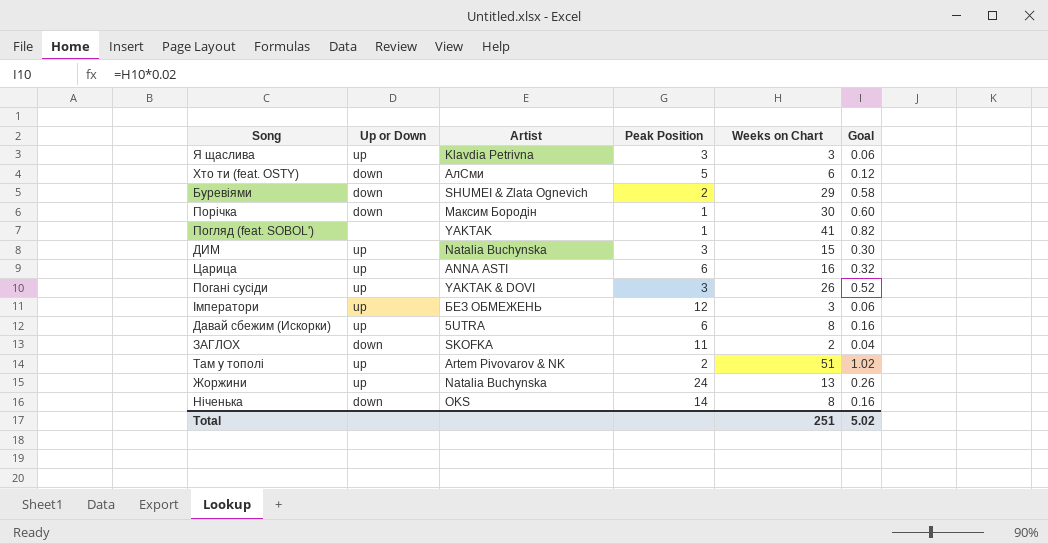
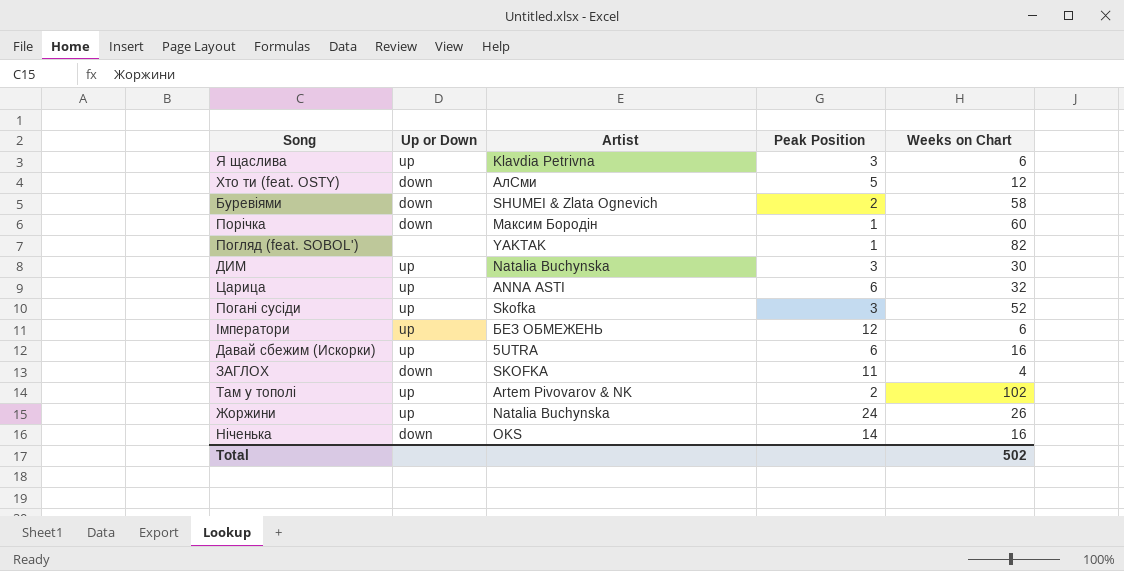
column Goal | formula: [Weeks on Chart] * 0.02 -> none
Я щаслива | Weeks on Chart: 3 -> 6
Хто ти (feat. OSTY) | Weeks on Chart: 6 -> 12
Буревіями | Weeks on Chart: 29 -> 58
Порічка | Weeks on Chart: 30 -> 60
Погляд (feat. SOBOL') | Weeks on Chart: 41 -> 82
ДИМ | Weeks on Chart: 15 -> 30
Царица | Weeks on Chart: 16 -> 32
Погані сусіди | Artist: YAKTAK & DOVI -> Skofka
Погані сусіди | Weeks on Chart: 26 -> 52
Імператори | Weeks on Chart: 3 -> 6
Давай сбежим (Искорки) | Weeks on Chart: 8 -> 16
ЗАГЛОХ | Weeks on Chart: 2 -> 4
Там у тополі | Weeks on Chart: 51 -> 102
Жоржини | Weeks on Chart: 13 -> 26
Ніченька | Weeks on Chart: 8 -> 16
Total | Weeks on Chart: 251 -> 502

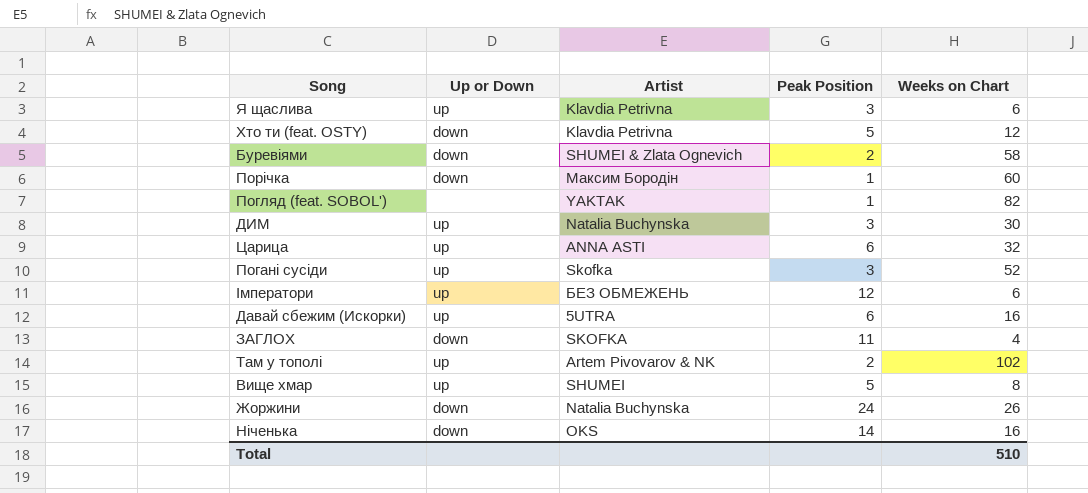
Хто ти (feat. OSTY) | Artist: АлСми -> Klavdia Petrivna
row Вище хмар: none -> up | SHUMEI | 5 | 8
Жоржини | Up or Down: up -> down
Total | Weeks on Chart: 502 -> 510

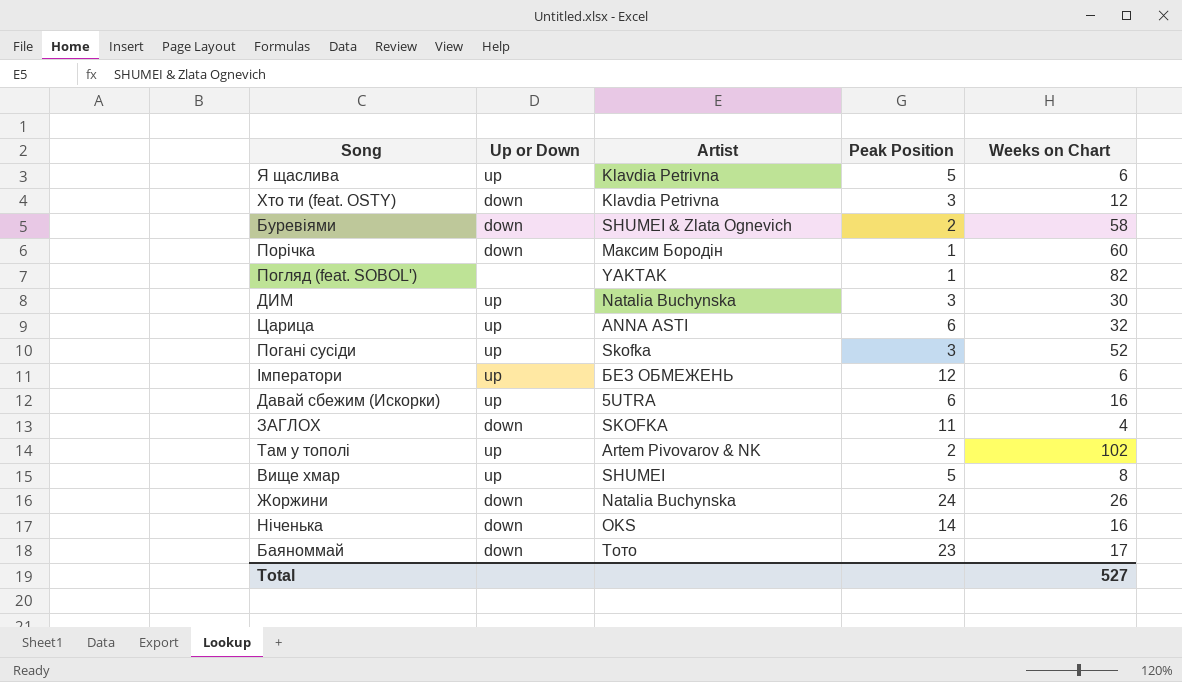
Я щаслива | Peak Position: 3 -> 5
Хто ти (feat. OSTY) | Peak Position: 5 -> 3
row Баяноммай: none -> down | Тото | 23 | 17
Total | Weeks on Chart: 510 -> 527

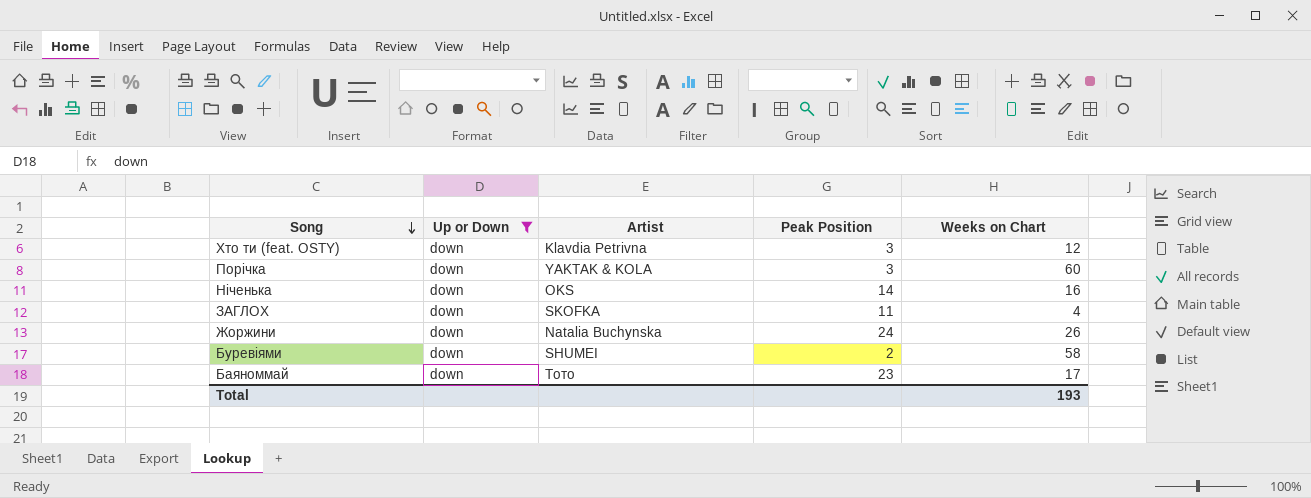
filter: none -> Up or Down = down
row order: none -> Song descending
Порічка | Artist: Максим Бородін -> YAKTAK & KOLA
Порічка | Peak Position: 1 -> 3
Буревіями | Artist: SHUMEI & Zlata Ognevich -> SHUMEI
Total | Weeks on Chart: 527 -> 193

